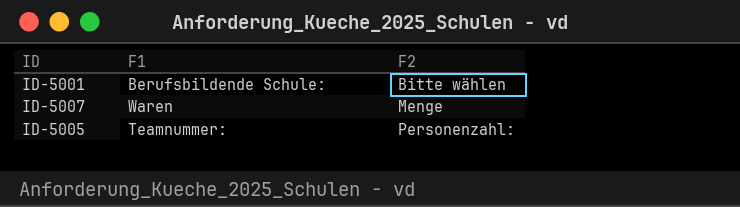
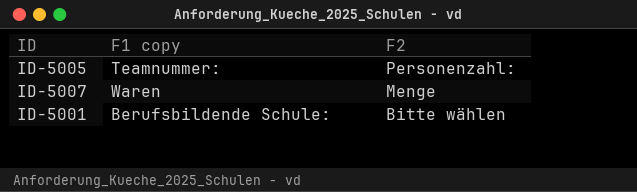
row order: F2 ascending -> F2 descending
column name: F1 -> F1 copy

